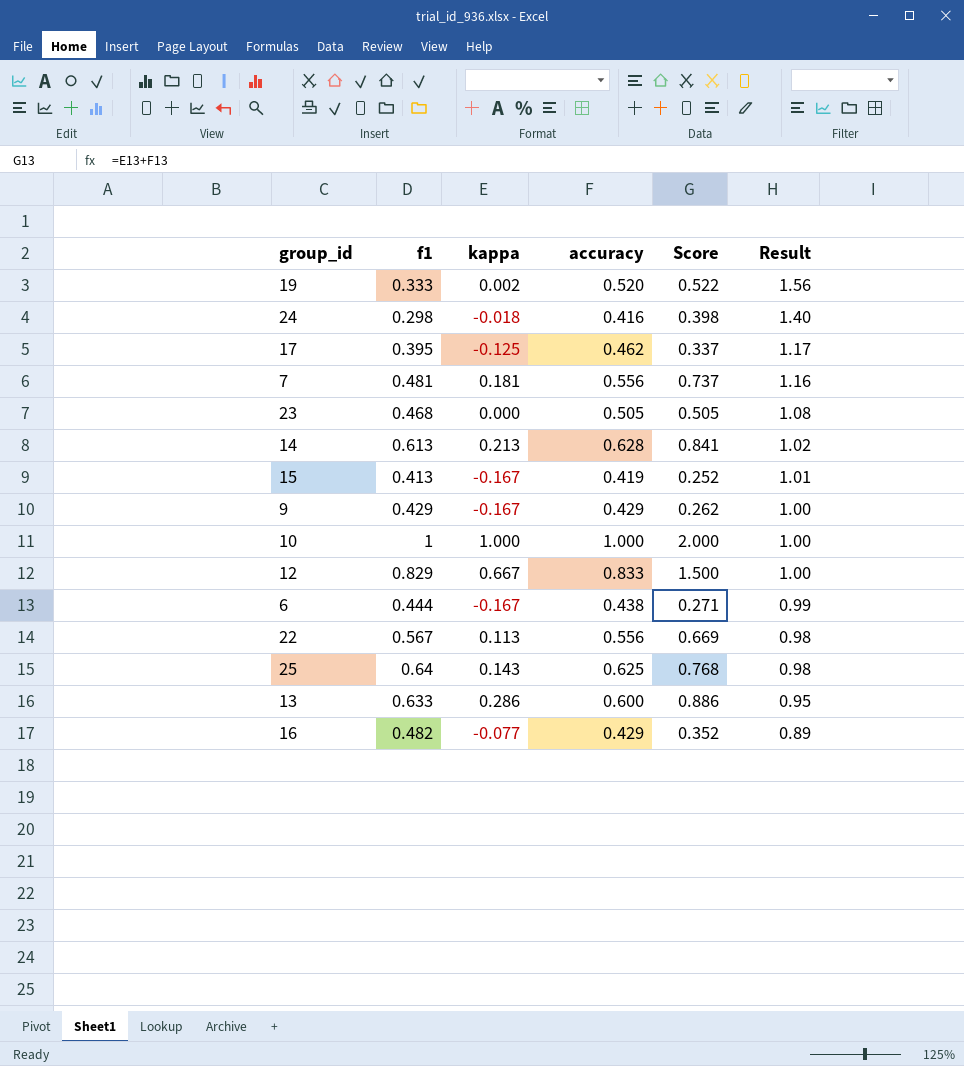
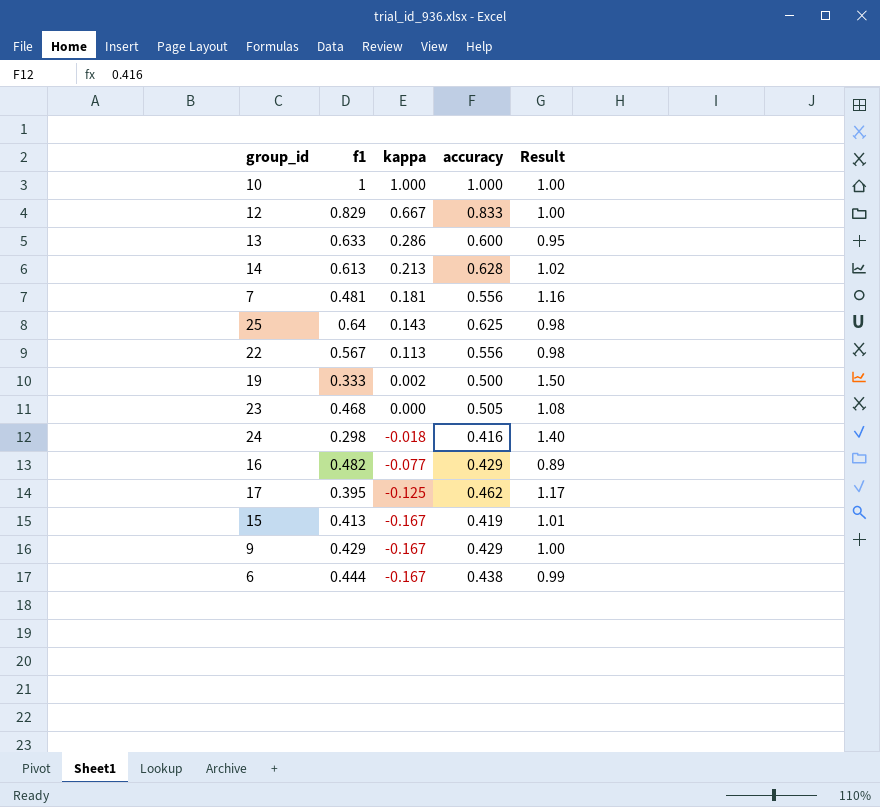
row order: Result descending -> kappa descending
column Score | formula: [kappa] + [accuracy] -> none
19 | accuracy: 0.520 -> 0.500
19 | Result: 1.56 -> 1.50

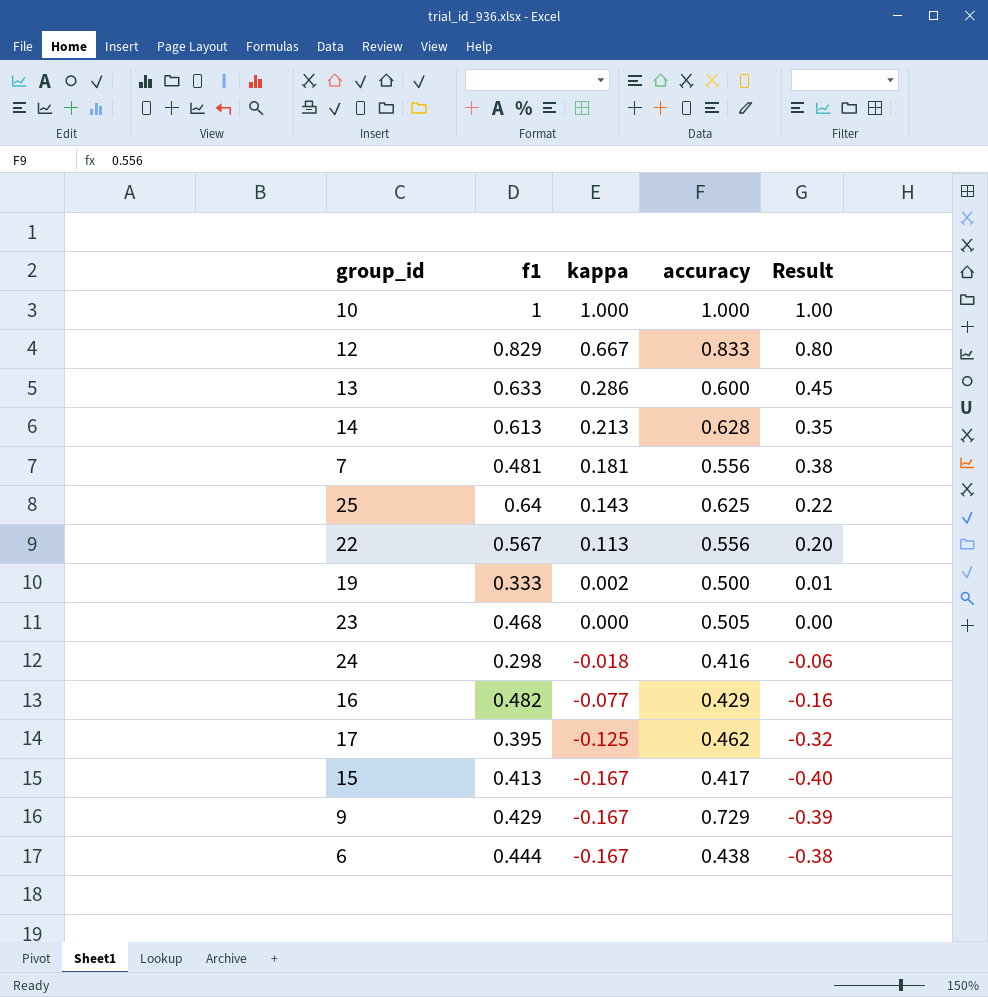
column Result | formula: [accuracy] / [f1] -> [kappa] / [f1]
15 | accuracy: 0.419 -> 0.417
9 | accuracy: 0.429 -> 0.729

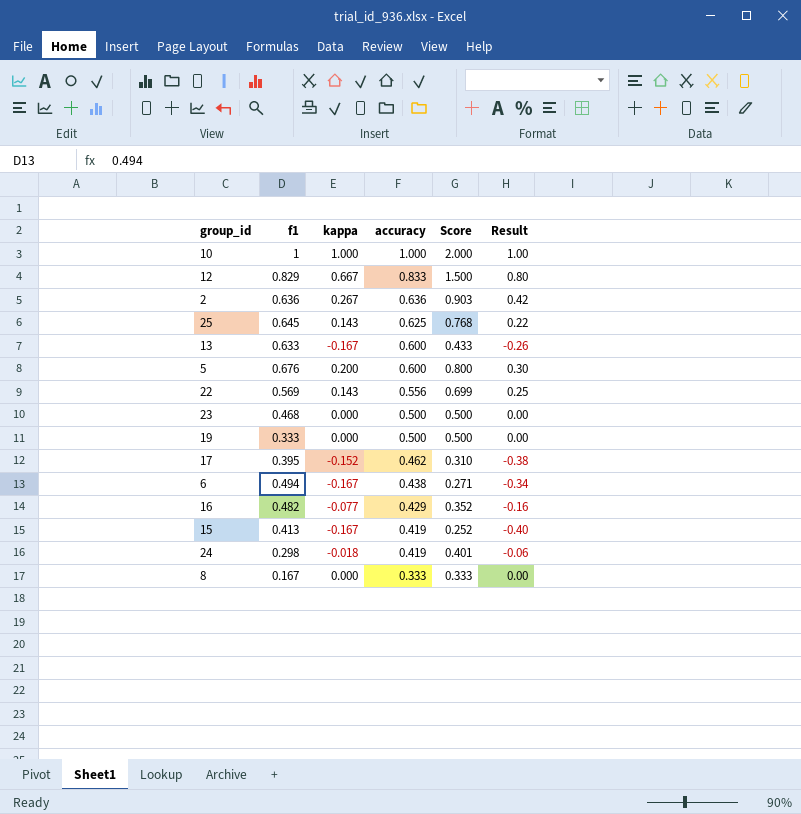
row order: kappa descending -> accuracy descending
column Score | formula: none -> [kappa] + [accuracy]
row 14: 0.613 | 0.213 | 0.628 | 0.35 -> none
row 7: 0.481 | 0.181 | 0.556 | 0.38 -> none
row 9: 0.429 | -0.167 | 0.729 | -0.39 -> none
row 2: none -> 0.636 | 0.267 | 0.636 | 0.903 | 0.42
25 | f1: 0.64 -> 0.645
13 | kappa: 0.286 -> -0.167
13 | Result: 0.45 -> -0.26
row 5: none -> 0.676 | 0.200 | 0.600 | 0.800 | 0.30
22 | f1: 0.567 -> 0.569
22 | kappa: 0.113 -> 0.143
22 | Result: 0.20 -> 0.25
23 | accuracy: 0.505 -> 0.500
19 | kappa: 0.002 -> 0.000
19 | Result: 0.01 -> 0.00
17 | kappa: -0.125 -> -0.152
17 | Result: -0.32 -> -0.38
6 | f1: 0.444 -> 0.494
6 | Result: -0.38 -> -0.34
15 | accuracy: 0.417 -> 0.419
24 | accuracy: 0.416 -> 0.419
row 8: none -> 0.167 | 0.000 | 0.333 | 0.333 | 0.00

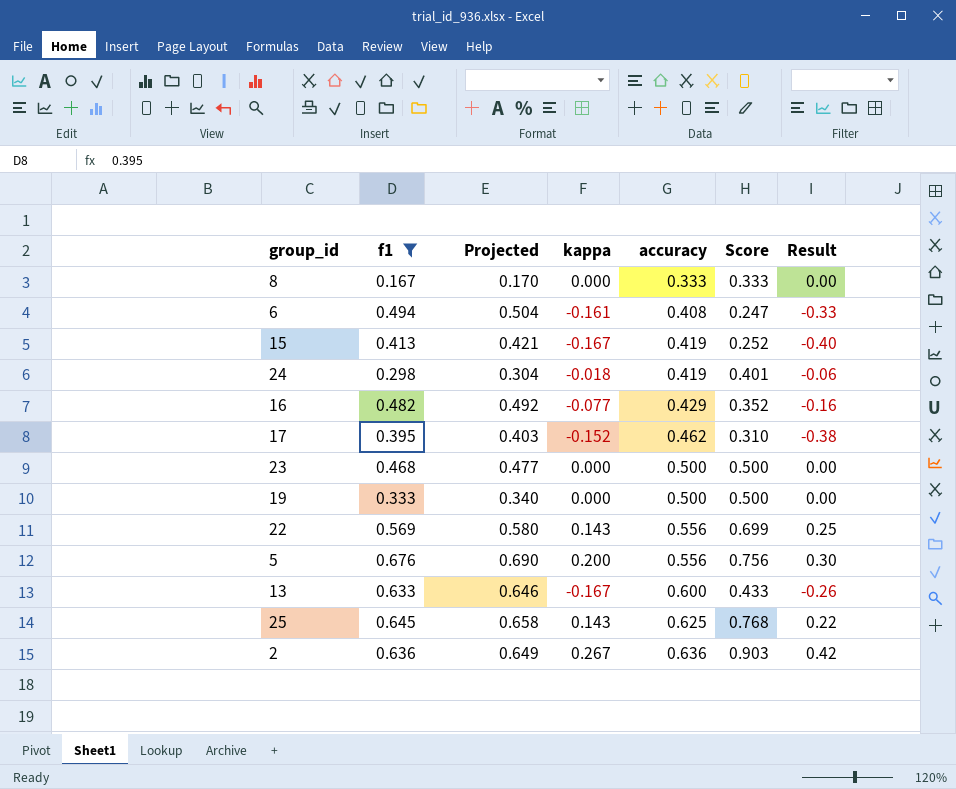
filter: none -> f1 <= 0.676
row order: accuracy descending -> accuracy ascending
column Projected | formula: none -> [f1] * 1.02
6 | kappa: -0.167 -> -0.161
6 | accuracy: 0.438 -> 0.408
6 | Score: 0.271 -> 0.247
6 | Result: -0.34 -> -0.33
5 | accuracy: 0.600 -> 0.556
5 | Score: 0.800 -> 0.756

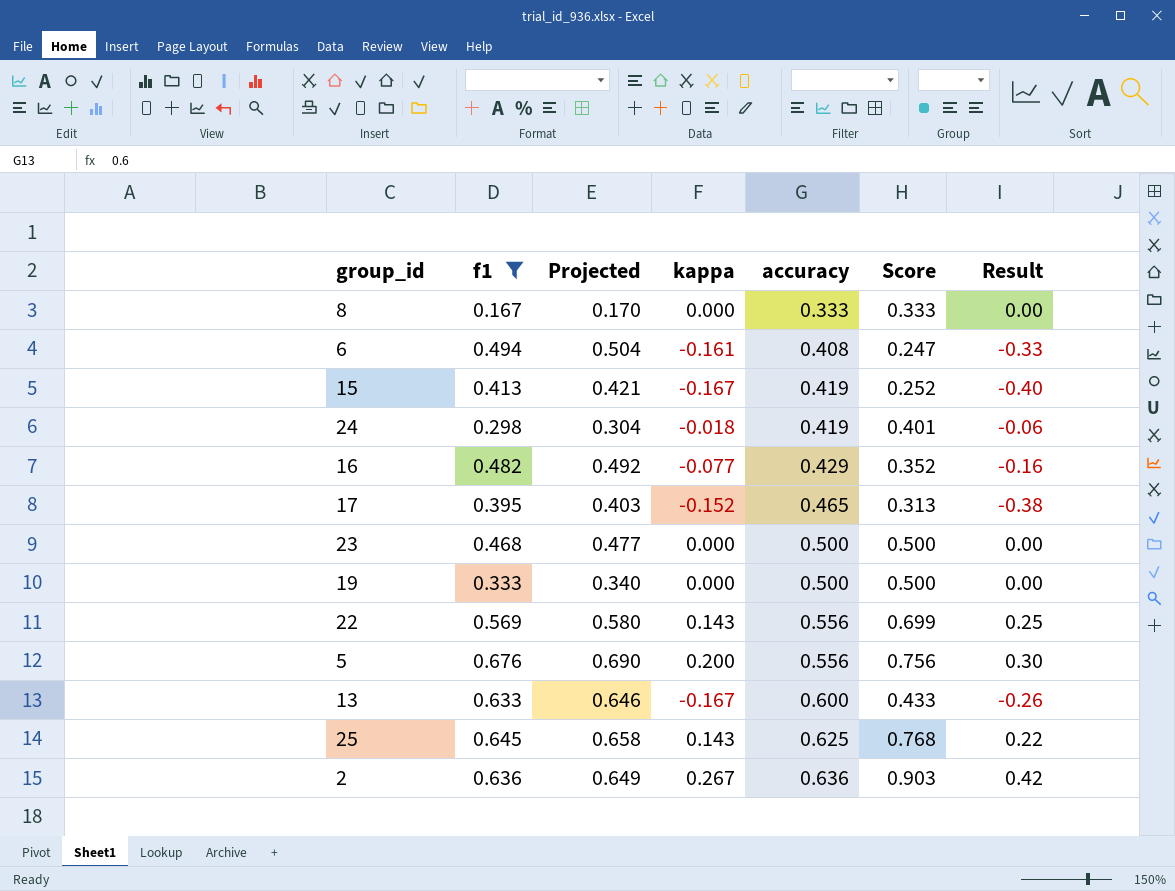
17 | accuracy: 0.462 -> 0.465
17 | Score: 0.310 -> 0.313

